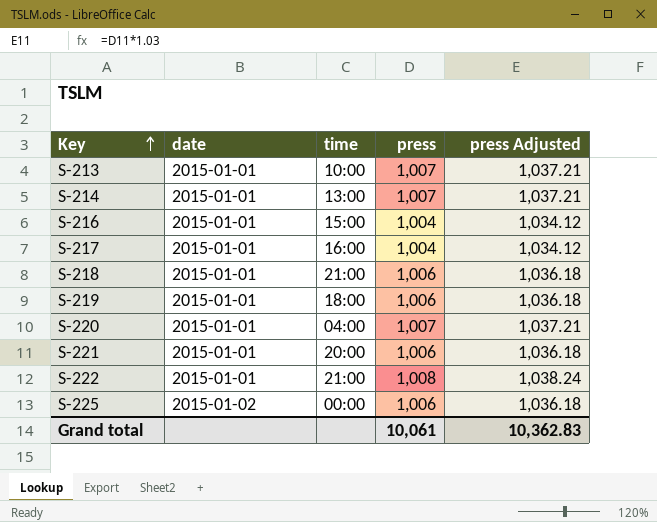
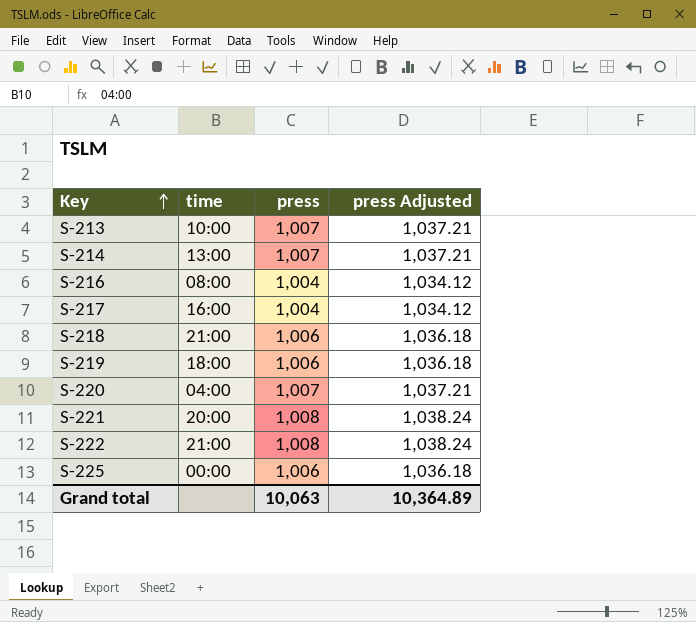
column date | position: 2 -> none
S-216 | time: 15:00 -> 08:00
S-221 | press: 1,006 -> 1,008
S-221 | press Adjusted: 1,036.18 -> 1,038.24
Grand total | press: 10,061 -> 10,063
Grand total | press Adjusted: 10,362.83 -> 10,364.89

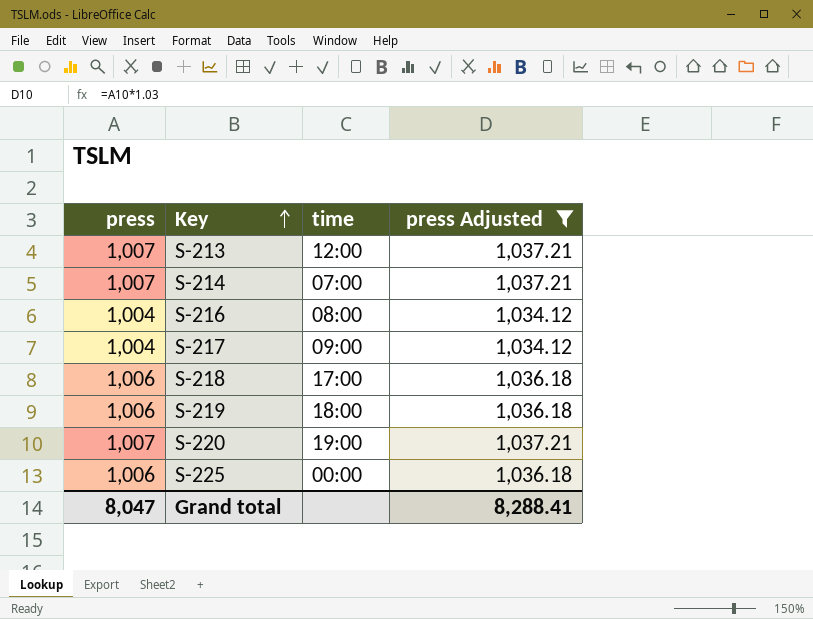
filter: none -> press Adjusted != 1,038.24
column press | position: 3 -> 1
S-213 | time: 10:00 -> 12:00
S-214 | time: 13:00 -> 07:00
S-217 | time: 16:00 -> 09:00
S-218 | time: 21:00 -> 17:00
S-220 | time: 04:00 -> 19:00
Grand total | press: 10,063 -> 8,047
Grand total | press Adjusted: 10,364.89 -> 8,288.41

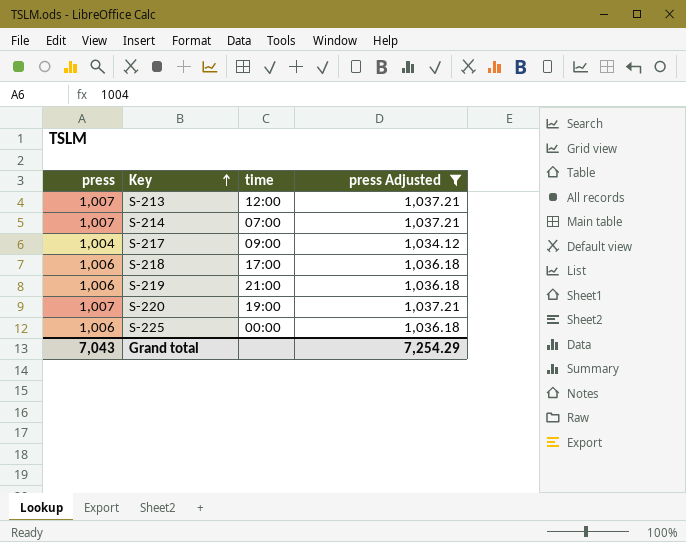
row S-216: 1,004 | 08:00 | 1,034.12 -> none
S-219 | time: 18:00 -> 21:00
Grand total | press: 8,047 -> 7,043
Grand total | press Adjusted: 8,288.41 -> 7,254.29

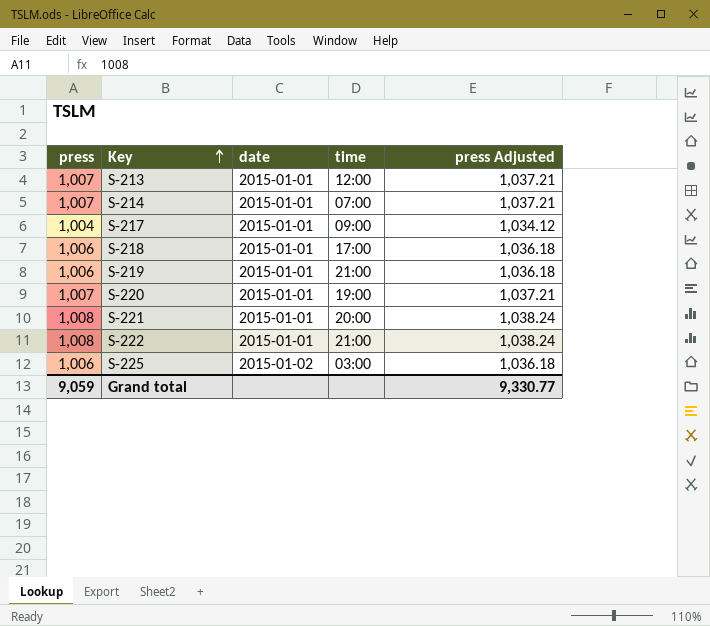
filter: press Adjusted != 1,038.24 -> none
column date | position: none -> 3
S-225 | time: 00:00 -> 03:00
Grand total | press: 7,043 -> 9,059
Grand total | press Adjusted: 7,254.29 -> 9,330.77

